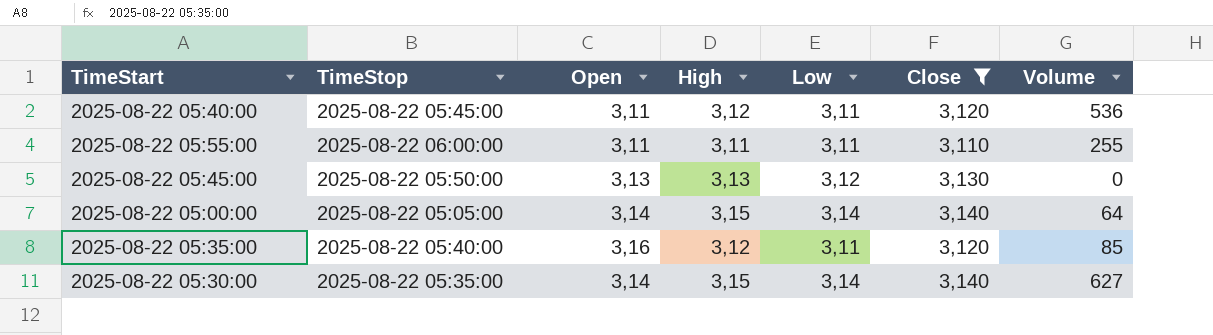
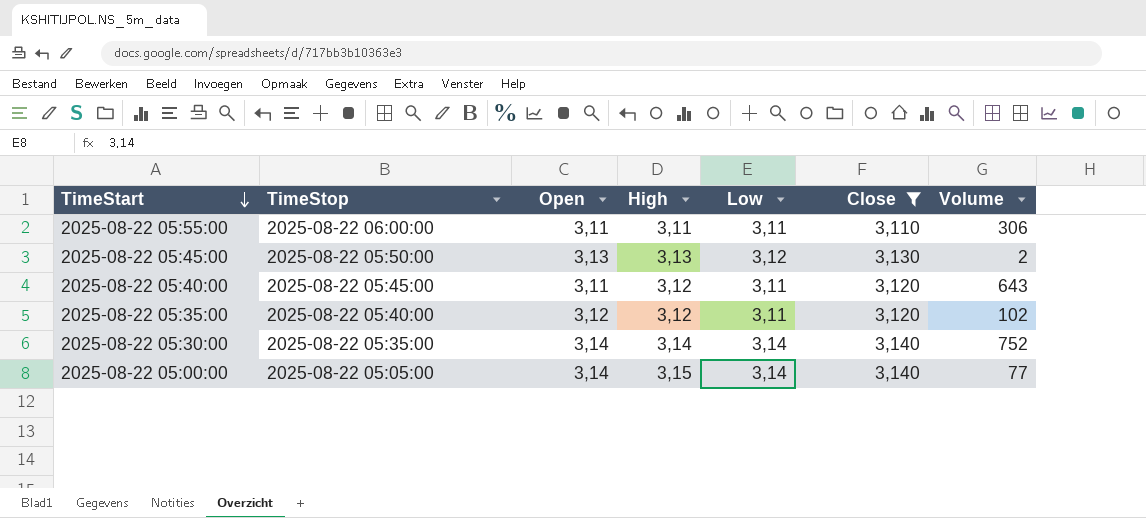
row order: none -> TimeStart descending
2025-08-22 05:55:00 | Volume: 255 -> 306
2025-08-22 05:45:00 | Volume: 0 -> 2
2025-08-22 05:40:00 | Volume: 536 -> 643
2025-08-22 05:35:00 | Open: 3,16 -> 3,12
2025-08-22 05:35:00 | Volume: 85 -> 102
2025-08-22 05:30:00 | High: 3,15 -> 3,14
2025-08-22 05:30:00 | Volume: 627 -> 752
2025-08-22 05:00:00 | Volume: 64 -> 77

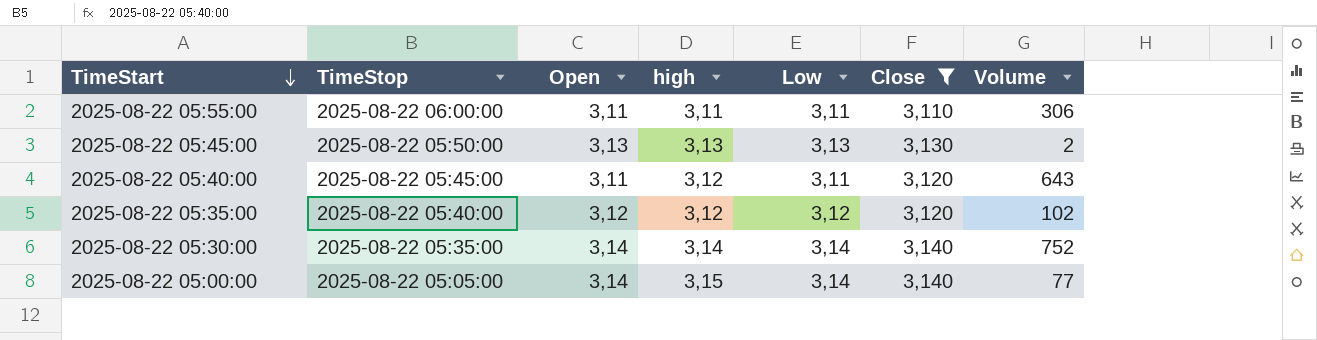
column name: High -> high
2025-08-22 05:45:00 | Low: 3,12 -> 3,13
2025-08-22 05:35:00 | Low: 3,11 -> 3,12

